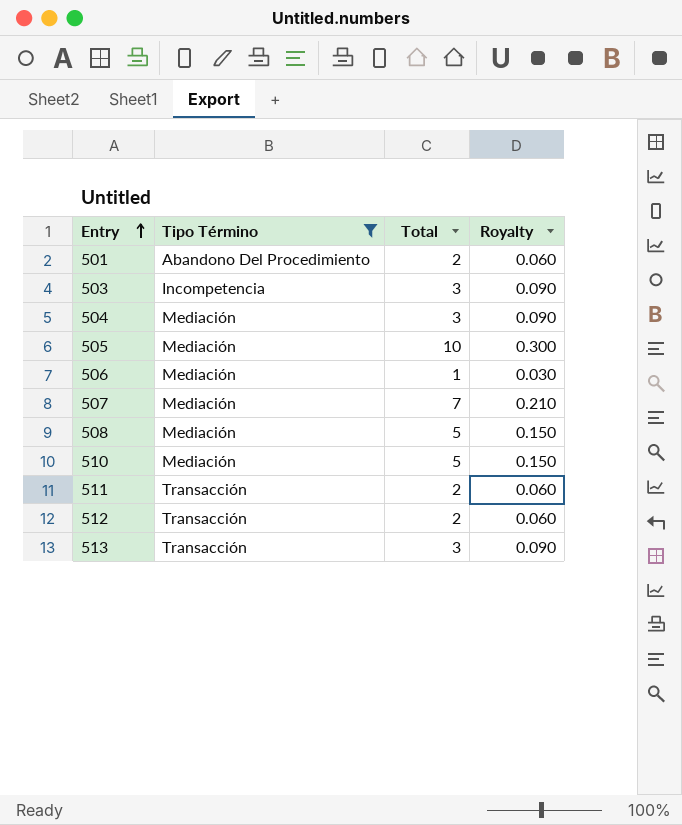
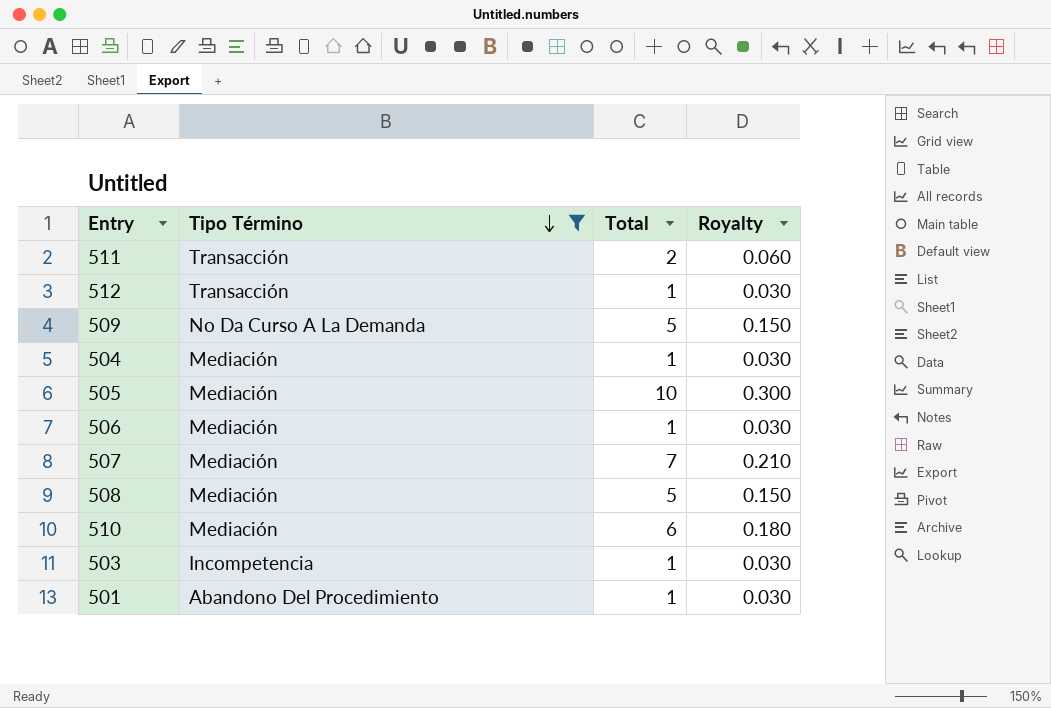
row order: Entry ascending -> Tipo Término descending
row 513: Transacción | 3 | 0.090 -> none
512 | Total: 2 -> 1
512 | Royalty: 0.060 -> 0.030
row 509: none -> No Da Curso A La Demanda | 5 | 0.150
504 | Total: 3 -> 1
504 | Royalty: 0.090 -> 0.030
510 | Total: 5 -> 6
510 | Royalty: 0.150 -> 0.180
503 | Total: 3 -> 1
503 | Royalty: 0.090 -> 0.030
501 | Total: 2 -> 1
501 | Royalty: 0.060 -> 0.030

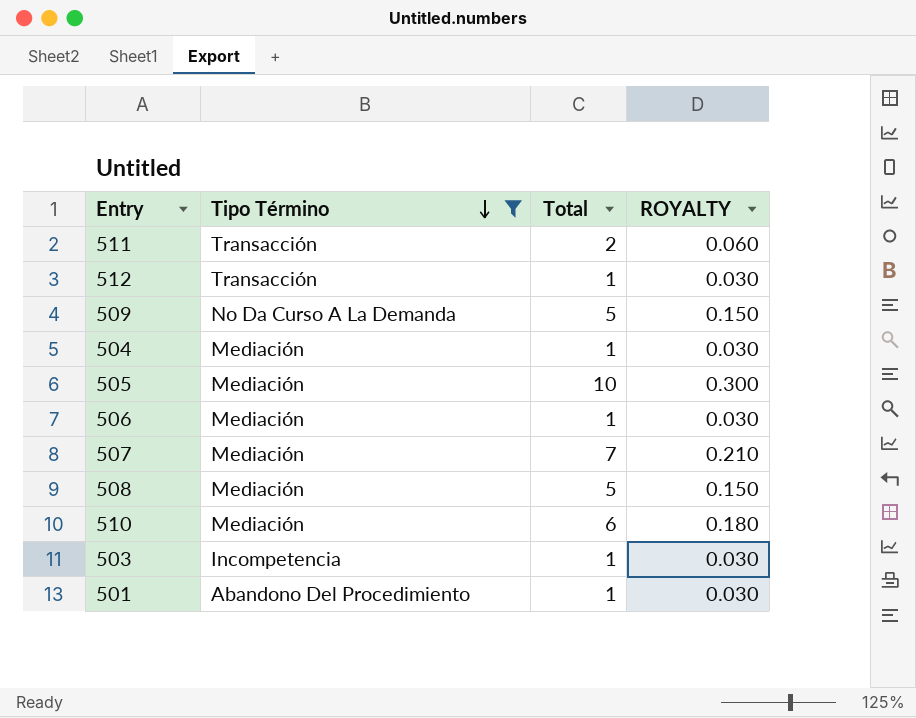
column name: Royalty -> ROYALTY

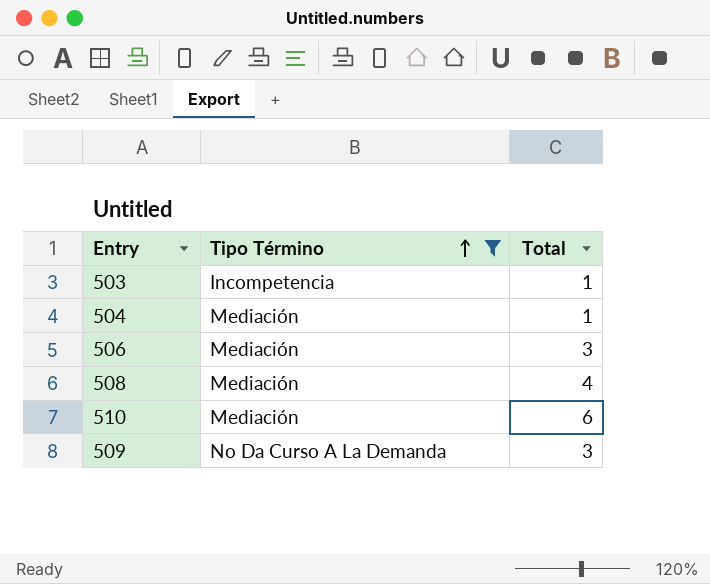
row order: Tipo Término descending -> Tipo Término ascending
column ROYALTY | formula: [Total] * 0.03 -> none
row 511: Transacción | 2 | 0.060 -> none
row 512: Transacción | 1 | 0.030 -> none
row 505: Mediación | 10 | 0.300 -> none
row 507: Mediación | 7 | 0.210 -> none
row 501: Abandono Del Procedimiento | 1 | 0.030 -> none
506 | Total: 1 -> 3
508 | Total: 5 -> 4
509 | Total: 5 -> 3

